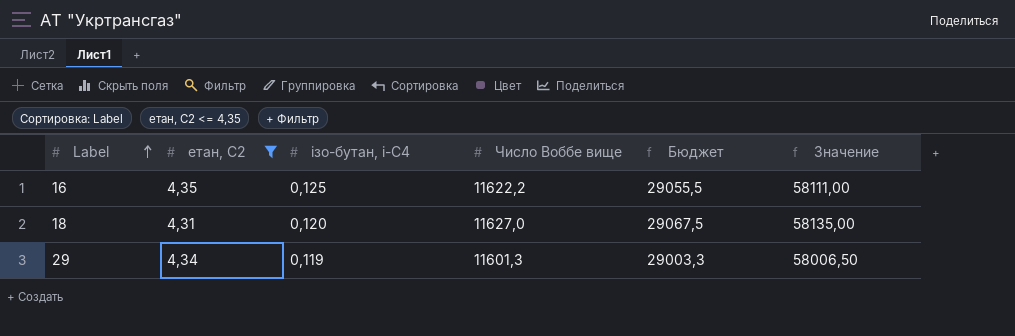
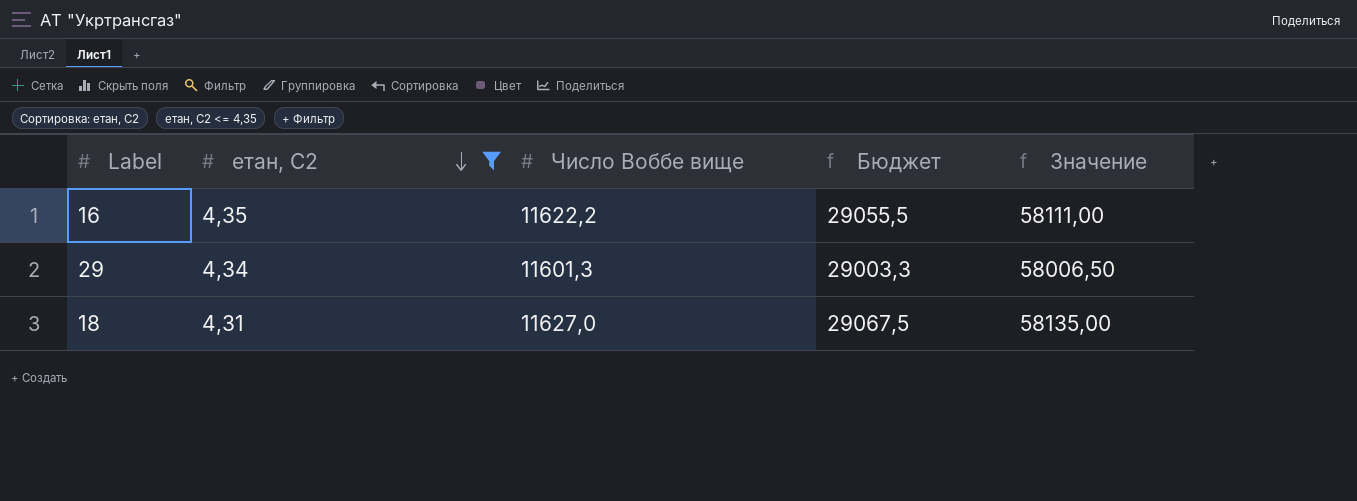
row order: Label ascending -> етан, С2 descending
column ізо-бутан, і-С4 | position: 3 -> none

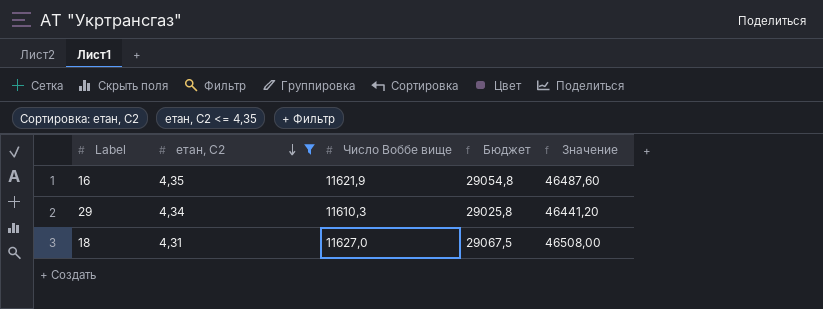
column Значение | formula: [Число Воббе вище] * 5 -> [Число Воббе вище] * 4
16 | Число Воббе вище: 11622,2 -> 11621,9
16 | Бюджет: 29055,5 -> 29054,8
29 | Число Воббе вище: 11601,3 -> 11610,3
29 | Бюджет: 29003,3 -> 29025,8

